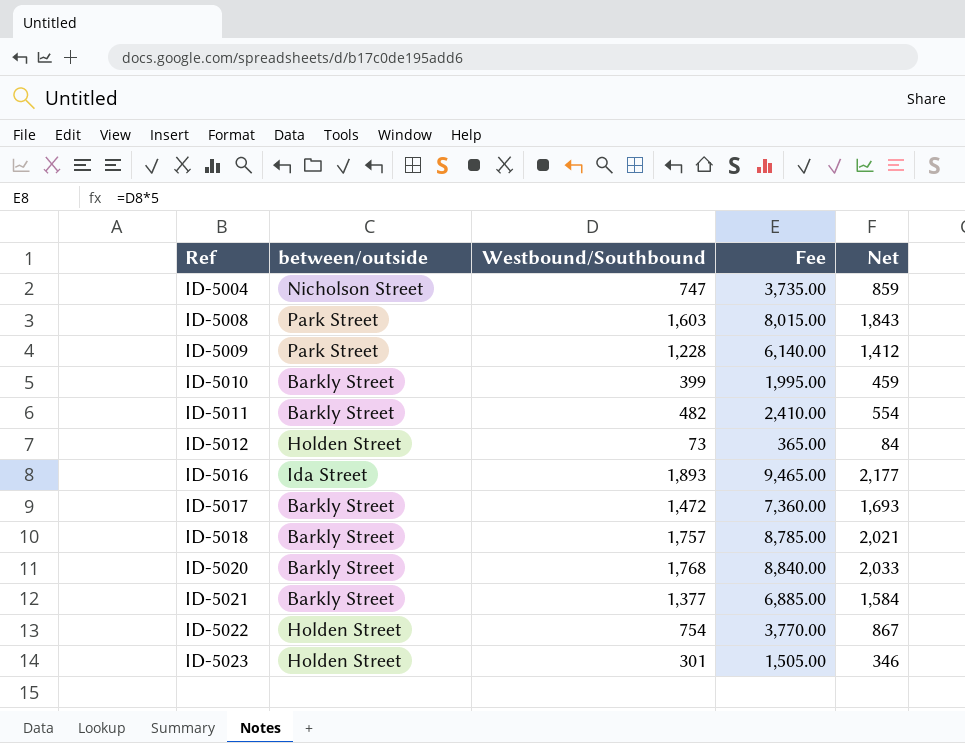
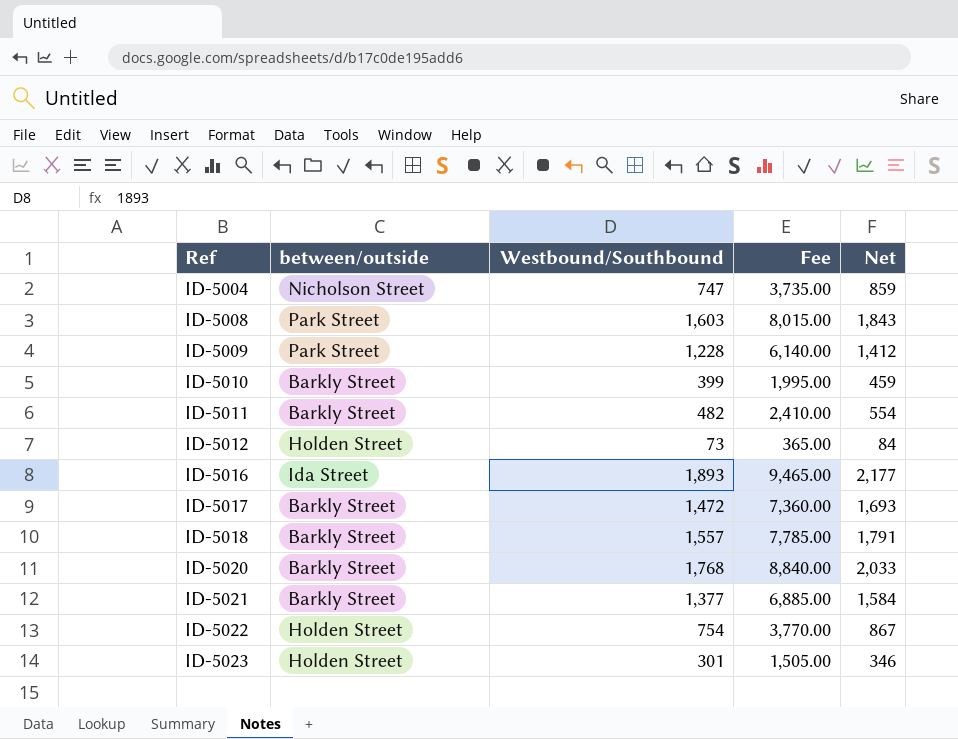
ID-5018 | Westbound/Southbound: 1,757 -> 1,557
ID-5018 | Fee: 8,785.00 -> 7,785.00
ID-5018 | Net: 2,021 -> 1,791

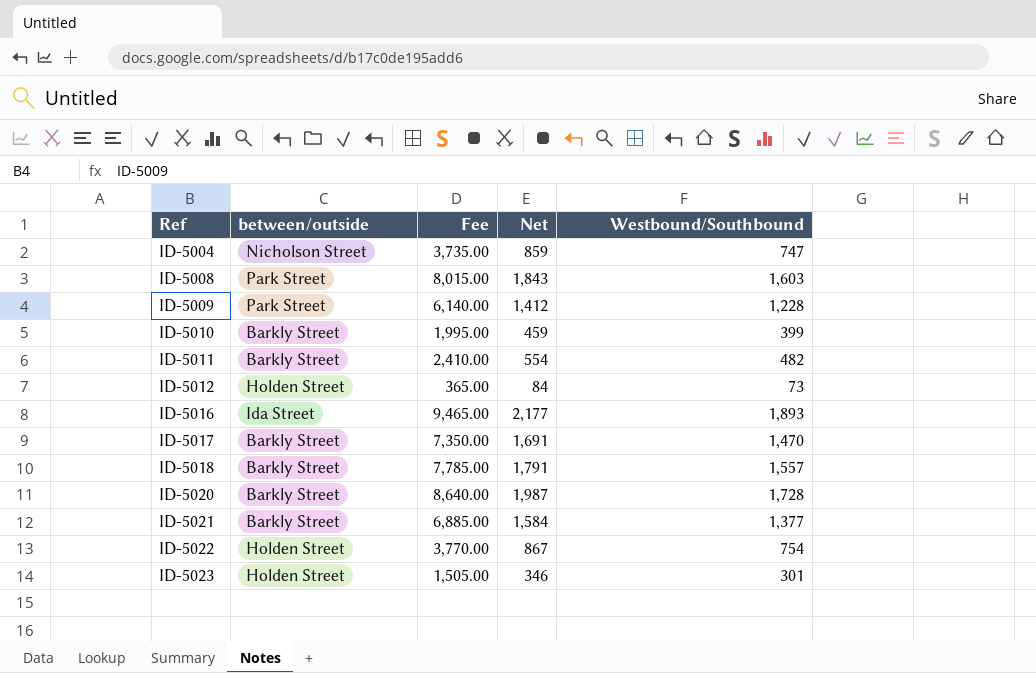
column Westbound/Southbound | position: 3 -> 5
ID-5017 | Fee: 7,360.00 -> 7,350.00
ID-5017 | Net: 1,693 -> 1,691
ID-5017 | Westbound/Southbound: 1,472 -> 1,470
ID-5020 | Fee: 8,840.00 -> 8,640.00
ID-5020 | Net: 2,033 -> 1,987
ID-5020 | Westbound/Southbound: 1,768 -> 1,728

